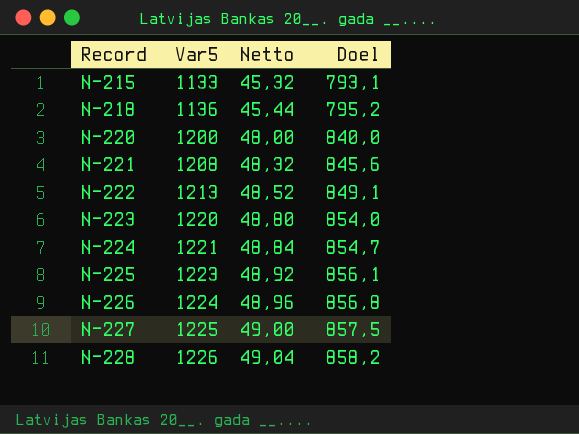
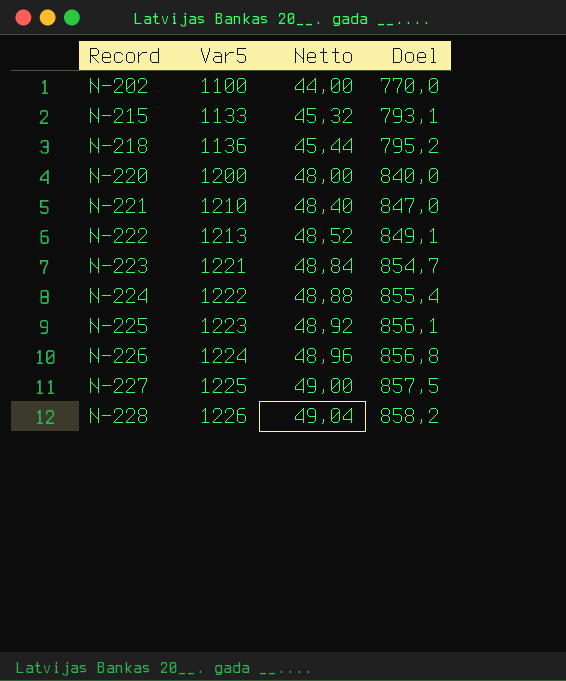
row N-202: none -> 1100 | 44,00 | 770,0
N-221 | Var5: 1208 -> 1210
N-221 | Netto: 48,32 -> 48,40
N-221 | Doel: 845,6 -> 847,0
N-223 | Var5: 1220 -> 1221
N-223 | Netto: 48,80 -> 48,84
N-223 | Doel: 854,0 -> 854,7
N-224 | Var5: 1221 -> 1222
N-224 | Netto: 48,84 -> 48,88
N-224 | Doel: 854,7 -> 855,4

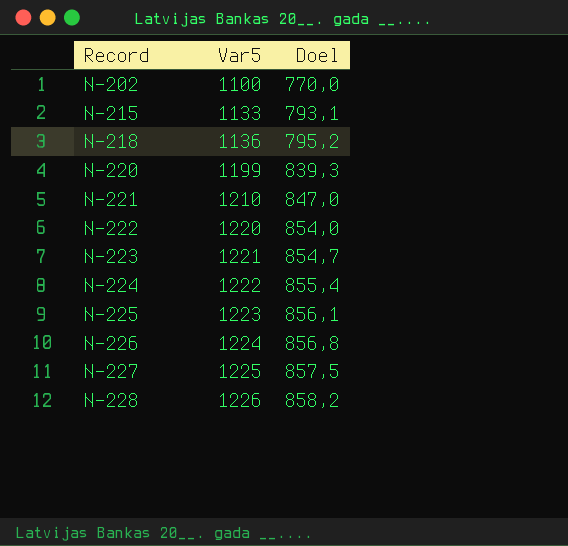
column Netto | formula: [Var5] * 0,04 -> none
N-220 | Var5: 1200 -> 1199
N-220 | Doel: 840,0 -> 839,3
N-222 | Var5: 1213 -> 1220
N-222 | Doel: 849,1 -> 854,0

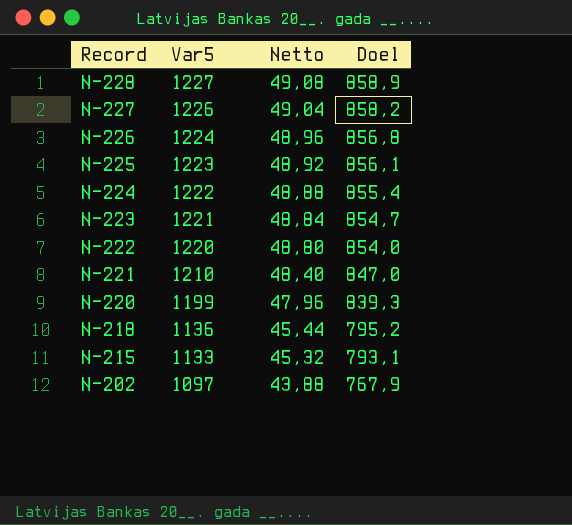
row order: Record ascending -> Record descending
column Netto | formula: none -> [Var5] * 0,04
N-228 | Var5: 1226 -> 1227
N-228 | Doel: 858,2 -> 858,9
N-227 | Var5: 1225 -> 1226
N-227 | Doel: 857,5 -> 858,2
N-202 | Var5: 1100 -> 1097
N-202 | Doel: 770,0 -> 767,9

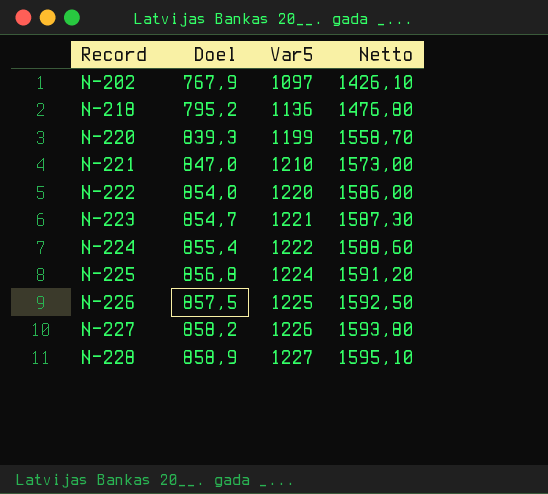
row order: Record descending -> Record ascending
column Doel | position: 4 -> 2
column Netto | formula: [Var5] * 0,04 -> [Var5] * 1,3
row N-215: 1133 | 45,32 | 793,1 -> none
N-225 | Doel: 856,1 -> 856,8
N-225 | Var5: 1223 -> 1224
N-226 | Doel: 856,8 -> 857,5
N-226 | Var5: 1224 -> 1225

